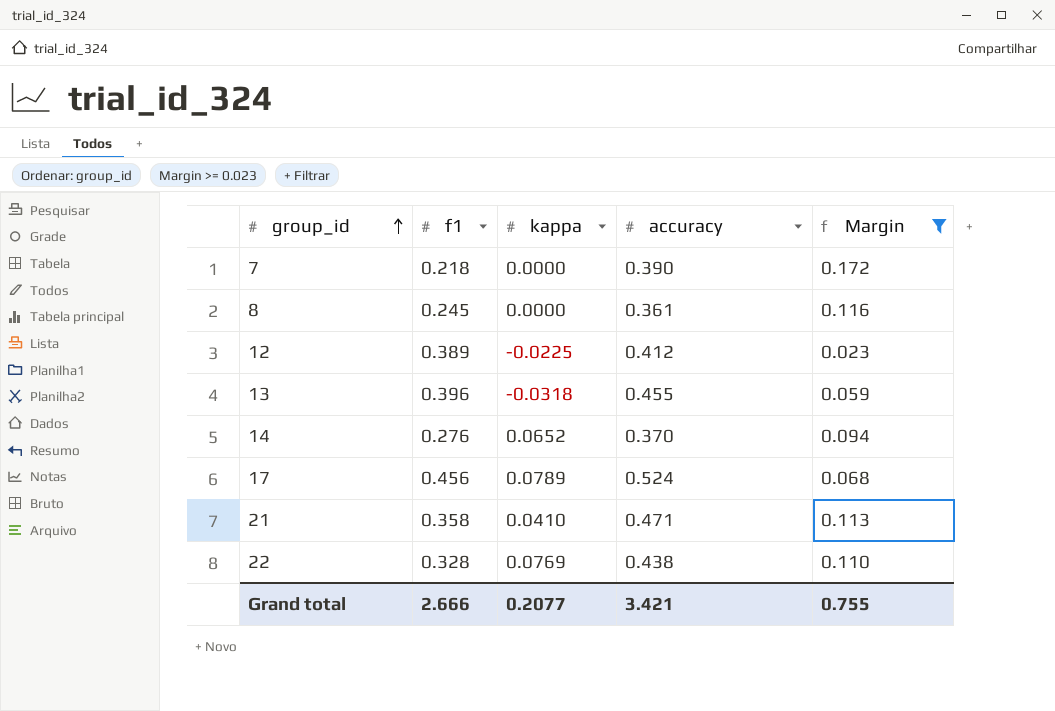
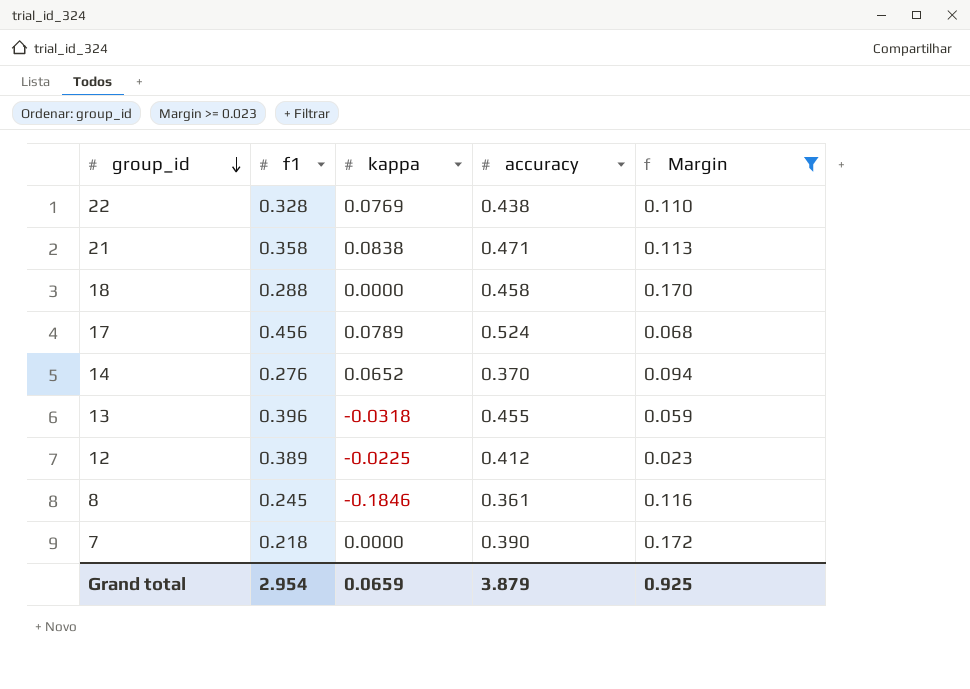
row order: group_id ascending -> group_id descending
21 | kappa: 0.0410 -> 0.0838
row 18: none -> 0.288 | 0.0000 | 0.458 | 0.170
8 | kappa: 0.0000 -> -0.1846
Grand total | f1: 2.666 -> 2.954
Grand total | kappa: 0.2077 -> 0.0659
Grand total | accuracy: 3.421 -> 3.879
Grand total | Margin: 0.755 -> 0.925

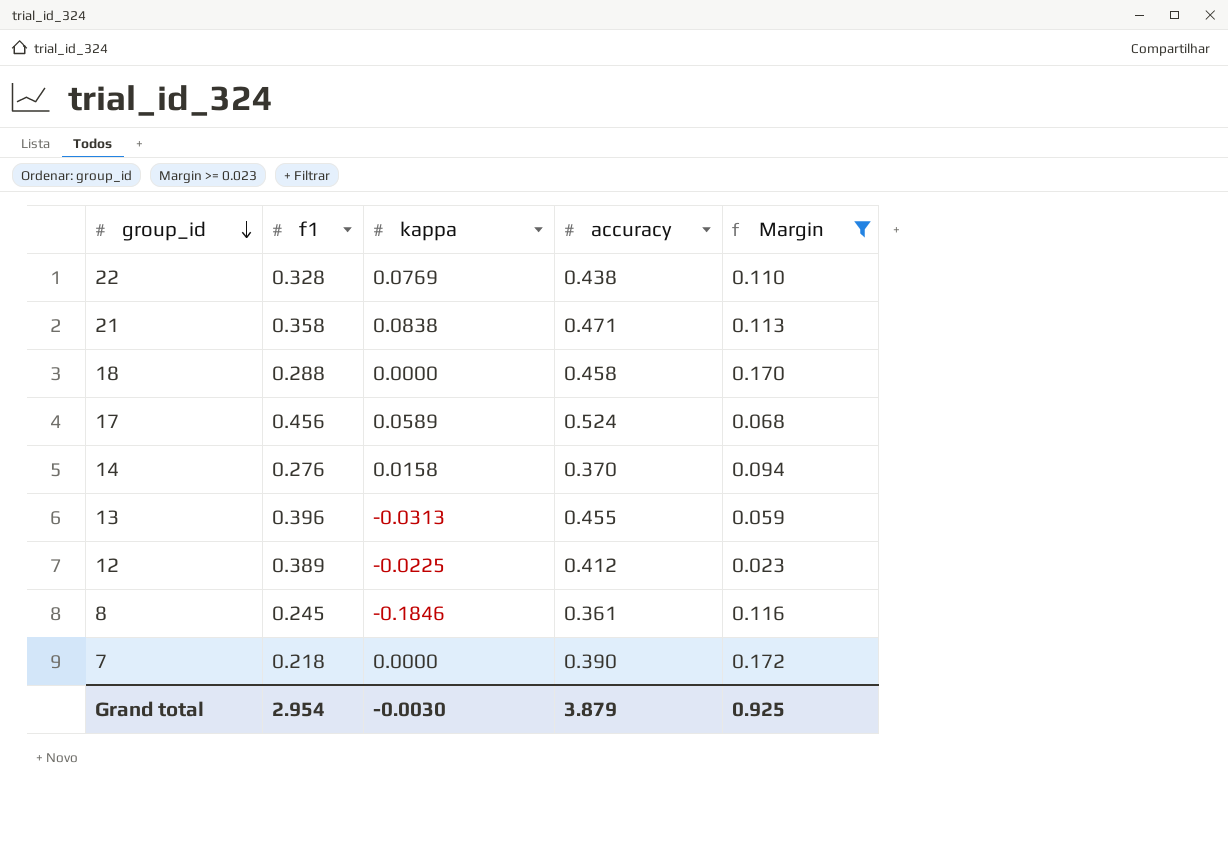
17 | kappa: 0.0789 -> 0.0589
14 | kappa: 0.0652 -> 0.0158
13 | kappa: -0.0318 -> -0.0313
Grand total | kappa: 0.0659 -> -0.0030

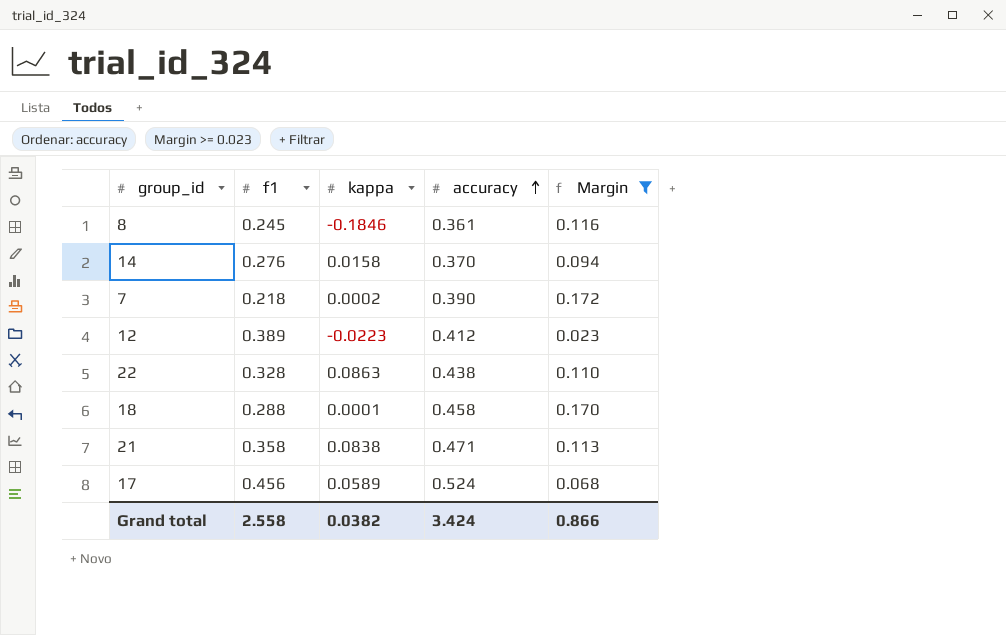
row order: group_id descending -> accuracy ascending
row 13: 0.396 | -0.0313 | 0.455 | 0.059 -> none
7 | kappa: 0.0000 -> 0.0002
12 | kappa: -0.0225 -> -0.0223
22 | kappa: 0.0769 -> 0.0863
18 | kappa: 0.0000 -> 0.0001
Grand total | f1: 2.954 -> 2.558
Grand total | kappa: -0.0030 -> 0.0382
Grand total | accuracy: 3.879 -> 3.424
Grand total | Margin: 0.925 -> 0.866

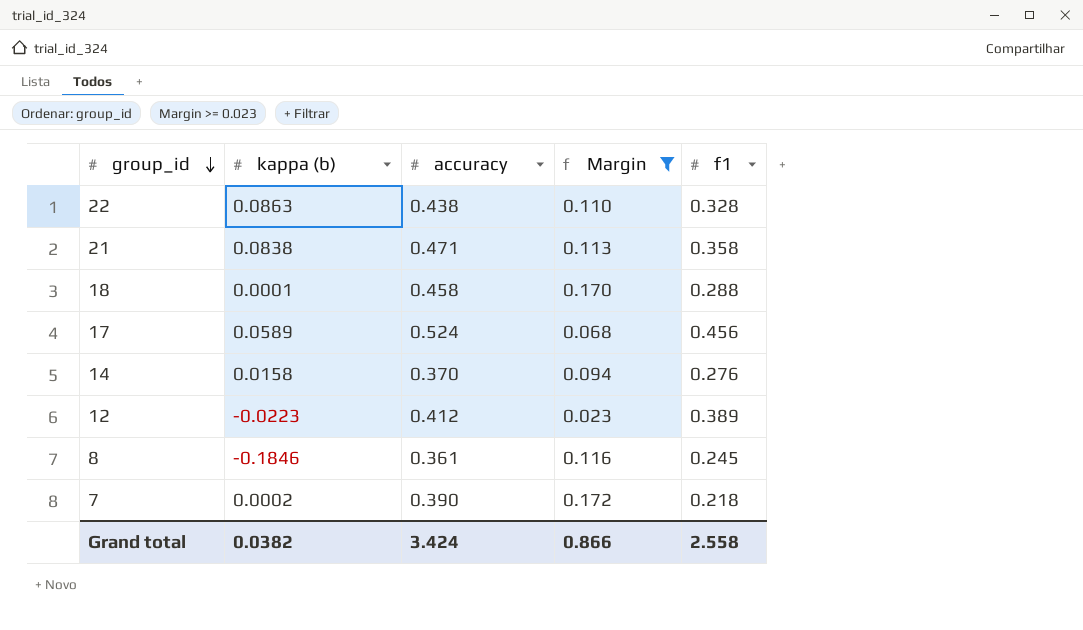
row order: accuracy ascending -> group_id descending
column name: kappa -> kappa (b)
column f1 | position: 2 -> 5

